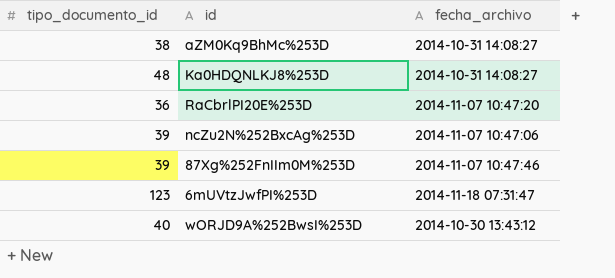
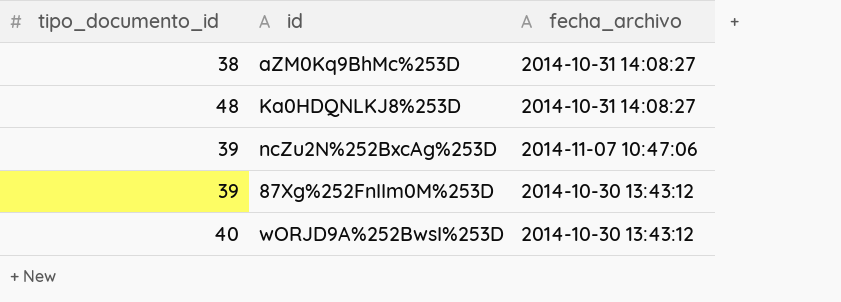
row RaCbrlPI20E%253D: 36 | 2014-11-07 10:47:20 -> none
row 6mUVtzJwfPI%253D: 123 | 2014-11-18 07:31:47 -> none
87Xg%252FnIIm0M%253D | fecha_archivo: 2014-11-07 10:47:46 -> 2014-10-30 13:43:12

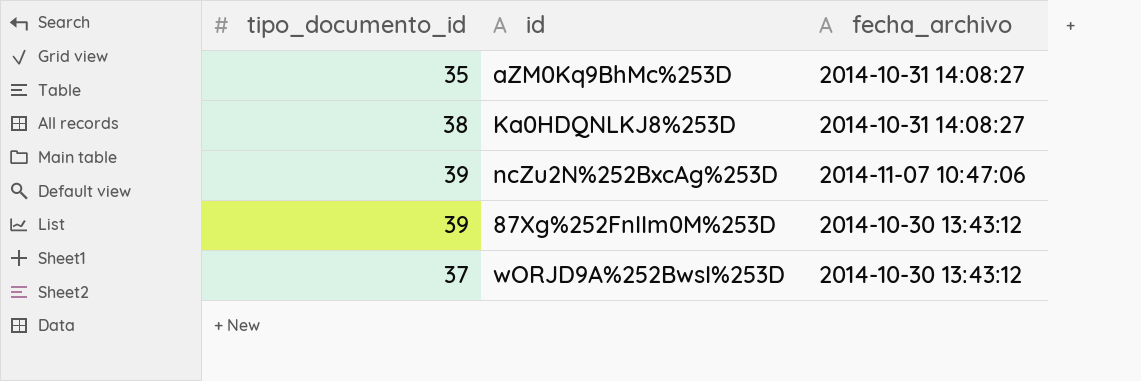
aZM0Kq9BhMc%253D | tipo_documento_id: 38 -> 35
Ka0HDQNLKJ8%253D | tipo_documento_id: 48 -> 38
wORJD9A%252BwsI%253D | tipo_documento_id: 40 -> 37

